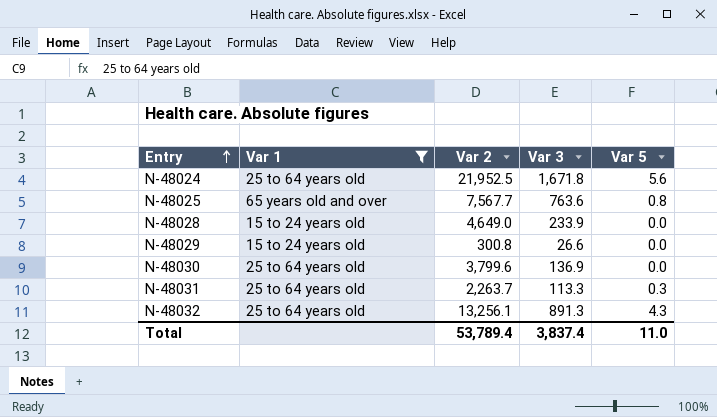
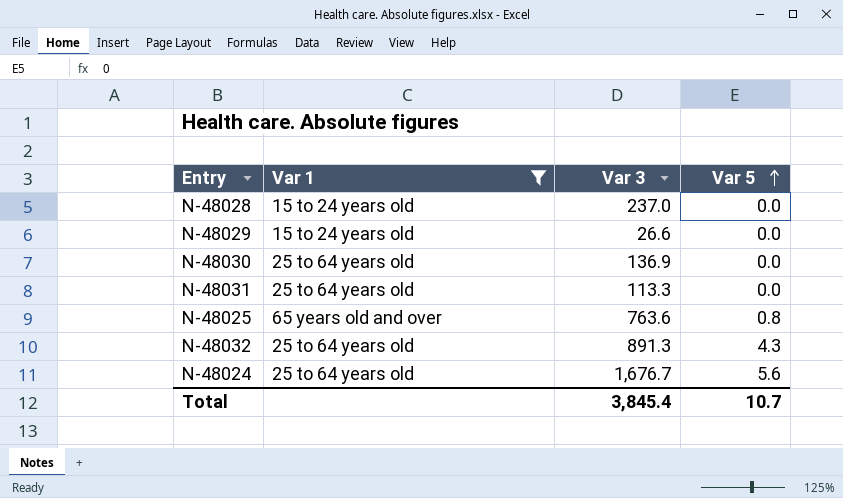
row order: Entry ascending -> Var 5 ascending
column Var 2 | position: 3 -> none
N-48028 | Var 3: 233.9 -> 237.0
N-48031 | Var 5: 0.3 -> 0.0
N-48024 | Var 3: 1,671.8 -> 1,676.7
Total | Var 3: 3,837.4 -> 3,845.4
Total | Var 5: 11.0 -> 10.7

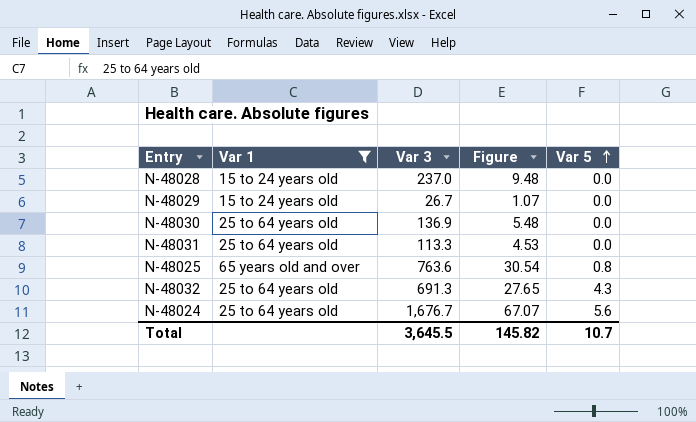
column Figure | formula: none -> [Var 3] * 0.04
N-48029 | Var 3: 26.6 -> 26.7
N-48032 | Var 3: 891.3 -> 691.3
Total | Var 3: 3,845.4 -> 3,645.5

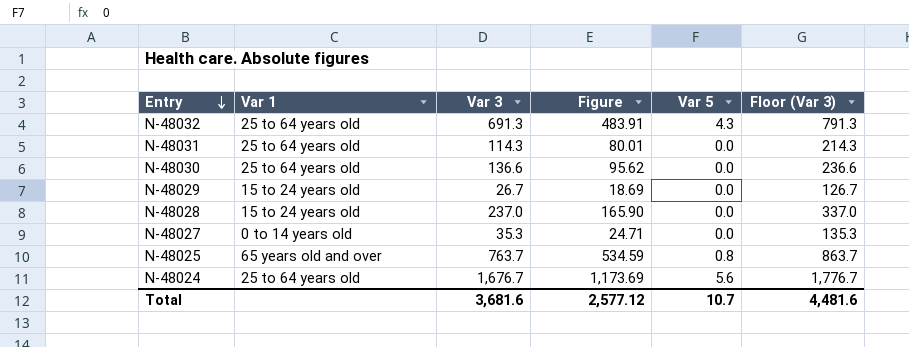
filter: Var 1 != 0 to 14 years old -> none
row order: Var 5 ascending -> Entry descending
column Figure | formula: [Var 3] * 0.04 -> [Var 3] * 0.7
column Floor (Var 3) | formula: none -> [Var 3] + 100
N-48031 | Var 3: 113.3 -> 114.3
N-48030 | Var 3: 136.9 -> 136.6
N-48025 | Var 3: 763.6 -> 763.7
Total | Var 3: 3,645.5 -> 3,681.6
Total | Figure: 145.82 -> 2,577.12

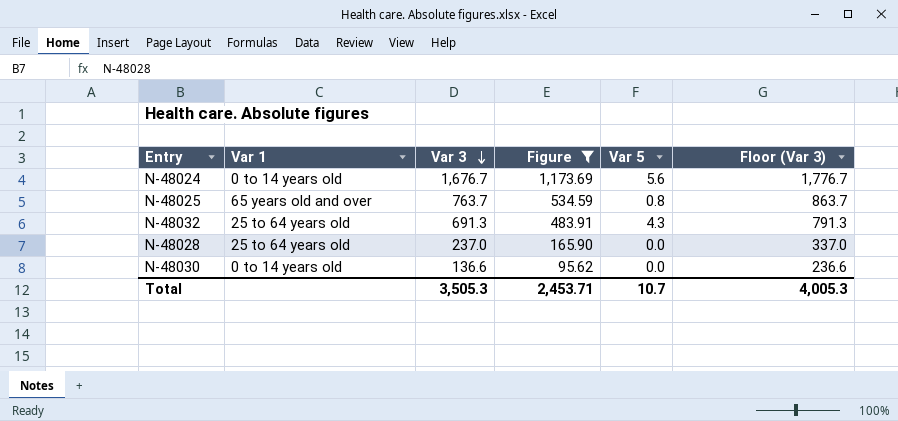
filter: none -> Figure >= 95.62
row order: Entry descending -> Var 3 descending
N-48024 | Var 1: 25 to 64 years old -> 0 to 14 years old
N-48028 | Var 1: 15 to 24 years old -> 25 to 64 years old
N-48030 | Var 1: 25 to 64 years old -> 0 to 14 years old
Total | Var 3: 3,681.6 -> 3,505.3
Total | Figure: 2,577.12 -> 2,453.71
Total | Floor (Var 3): 4,481.6 -> 4,005.3

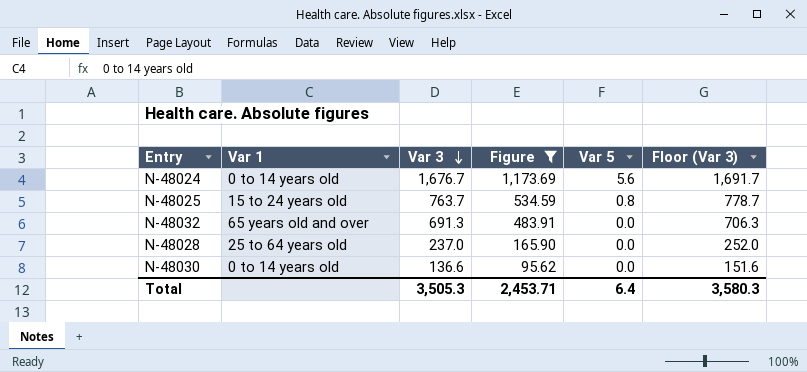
column Floor (Var 3) | formula: [Var 3] + 100 -> [Var 3] + 15
N-48025 | Var 1: 65 years old and over -> 15 to 24 years old
N-48032 | Var 1: 25 to 64 years old -> 65 years old and over
N-48032 | Var 5: 4.3 -> 0.0
Total | Var 5: 10.7 -> 6.4
Total | Floor (Var 3): 4,005.3 -> 3,580.3

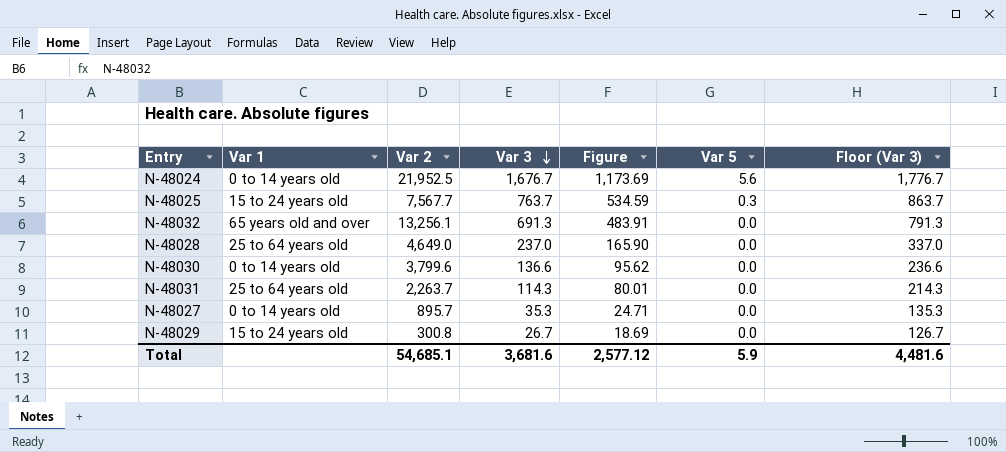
filter: Figure >= 95.62 -> none
column Var 2 | position: none -> 3
column Floor (Var 3) | formula: [Var 3] + 15 -> [Var 3] + 100
N-48025 | Var 5: 0.8 -> 0.3
Total | Var 3: 3,505.3 -> 3,681.6
Total | Figure: 2,453.71 -> 2,577.12
Total | Var 5: 6.4 -> 5.9
Total | Floor (Var 3): 3,580.3 -> 4,481.6

